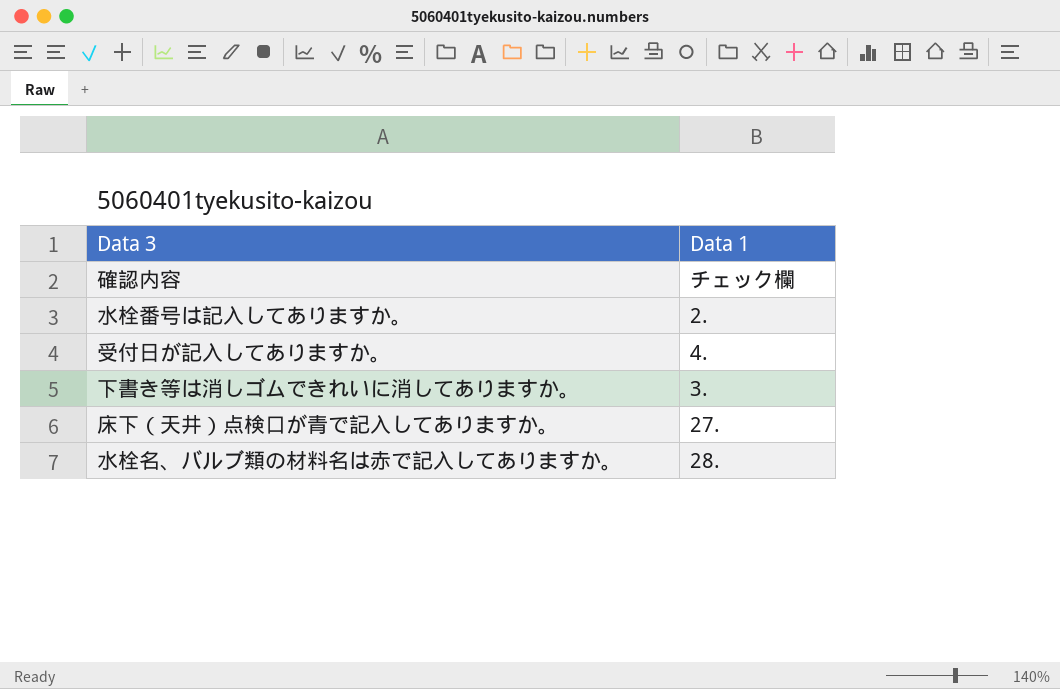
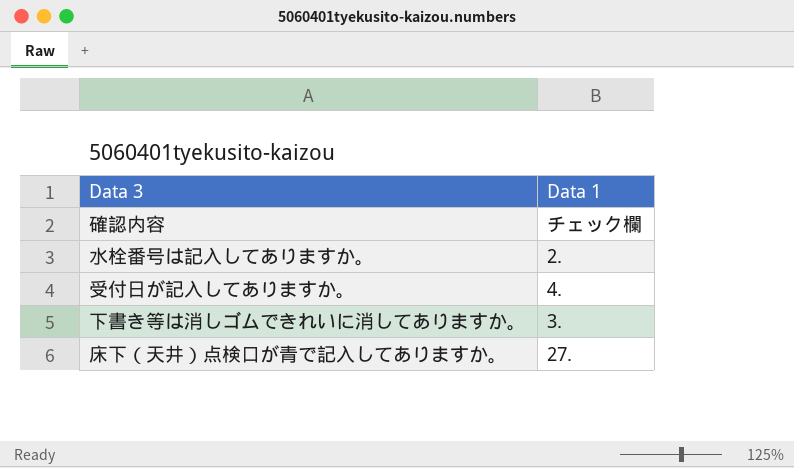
row 水栓名、バルブ類の材料名は赤で記入してありますか。: 28. -> none

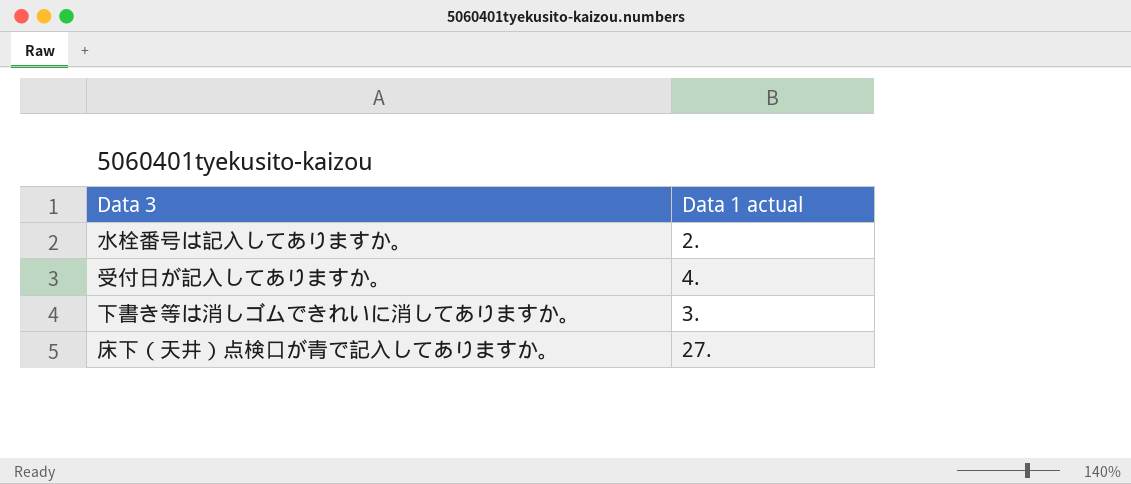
column name: Data 1 -> Data 1 actual
row 確認内容: チェック欄 -> none

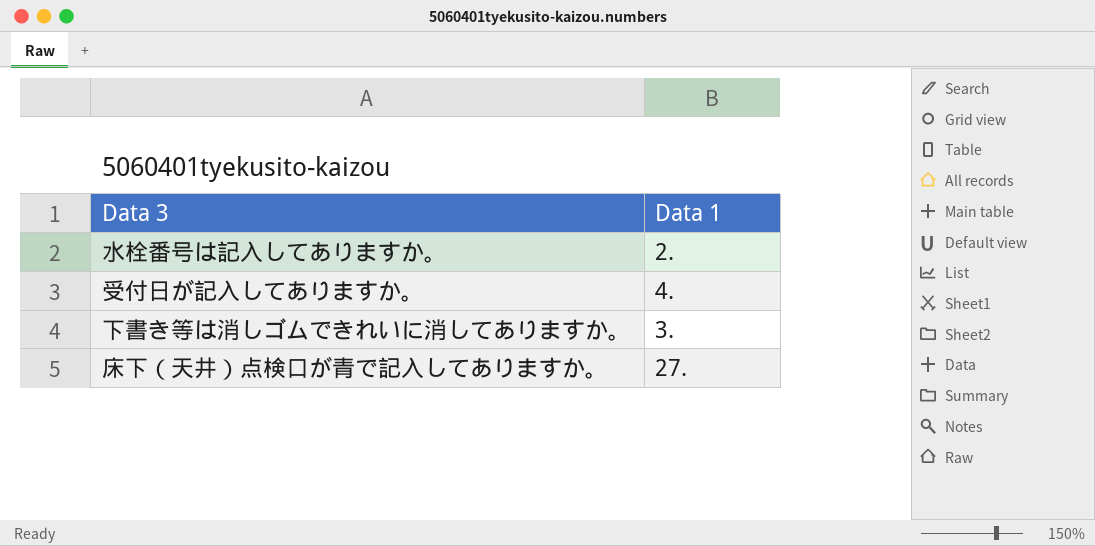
column name: Data 1 actual -> Data 1

